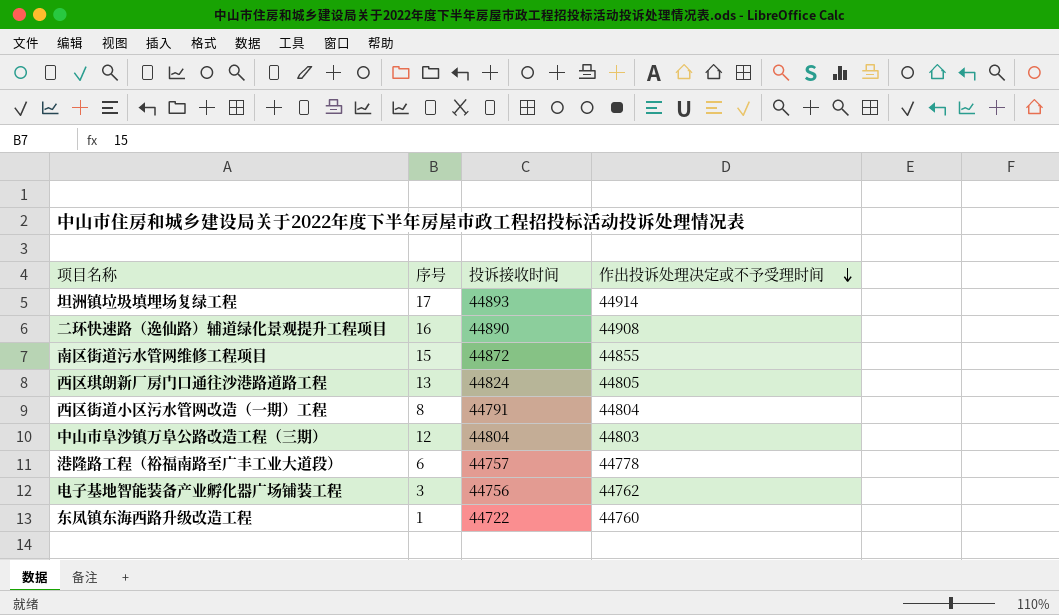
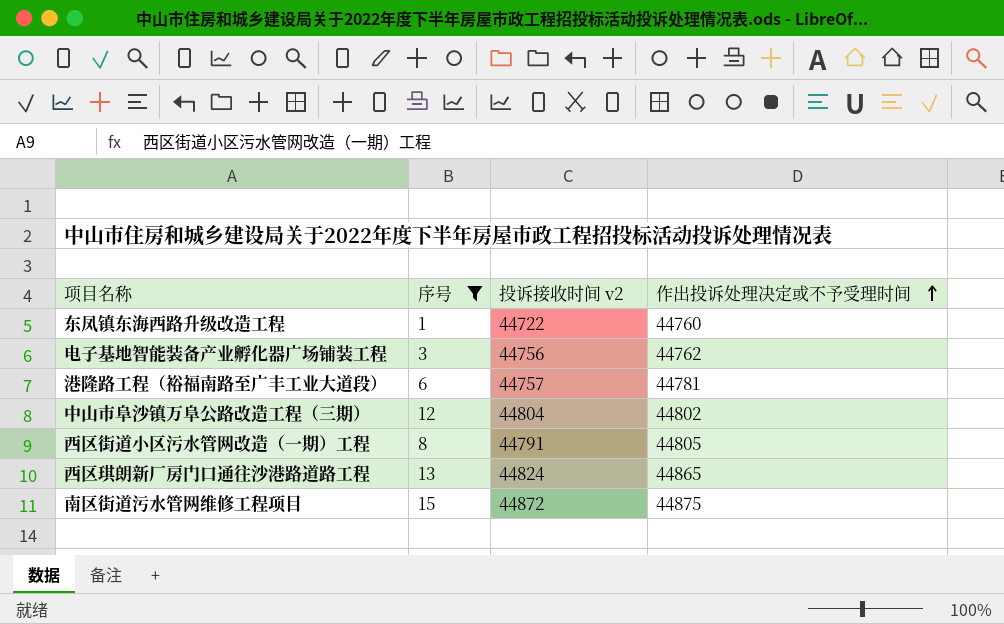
filter: none -> 序号 <= 15
row order: 作出投诉处理决定或不予受理时间 descending -> 作出投诉处理决定或不予受理时间 ascending
column name: 投诉接收时间 -> 投诉接收时间 v2
港隆路工程（裕福南路至广丰工业大道段） | 作出投诉处理决定或不予受理时间: 44778 -> 44781
中山市阜沙镇万阜公路改造工程（三期） | 作出投诉处理决定或不予受理时间: 44803 -> 44802
西区街道小区污水管网改造（一期）工程 | 作出投诉处理决定或不予受理时间: 44804 -> 44805
西区琪朗新厂房门口通往沙港路道路工程 | 作出投诉处理决定或不予受理时间: 44805 -> 44865
南区街道污水管网维修工程项目 | 作出投诉处理决定或不予受理时间: 44855 -> 44875

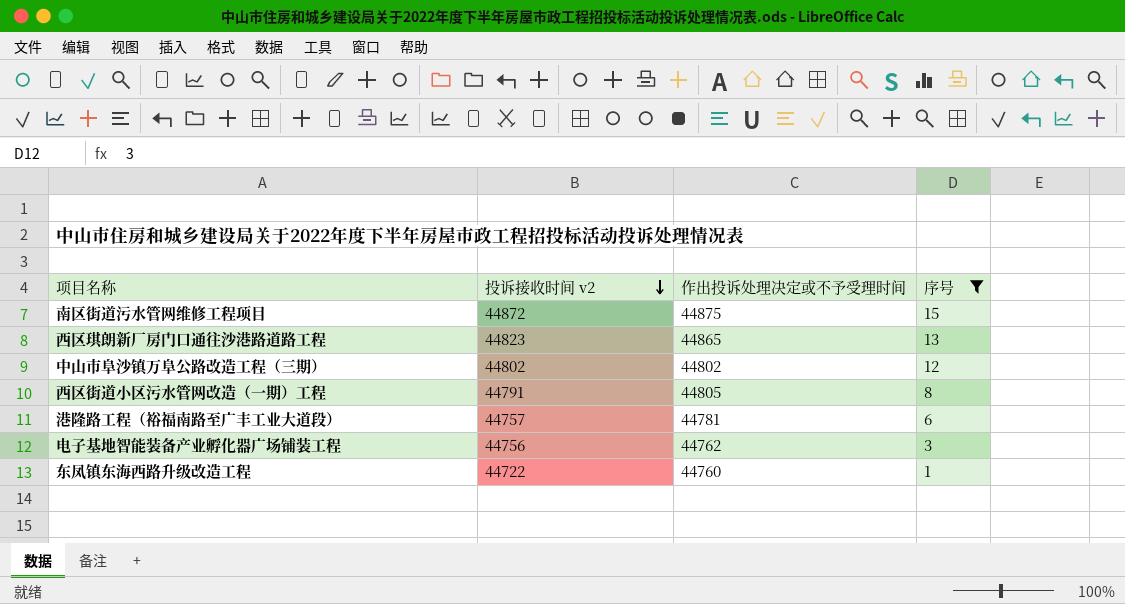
row order: 作出投诉处理决定或不予受理时间 ascending -> 投诉接收时间 v2 descending
column 序号 | position: 2 -> 4
西区琪朗新厂房门口通往沙港路道路工程 | 投诉接收时间 v2: 44824 -> 44823
中山市阜沙镇万阜公路改造工程（三期） | 投诉接收时间 v2: 44804 -> 44802

